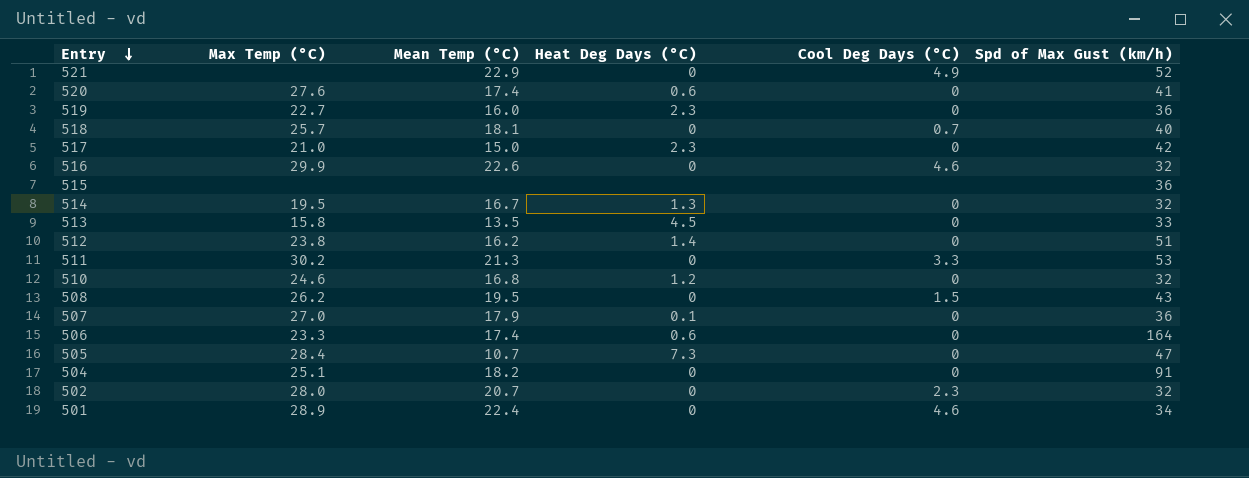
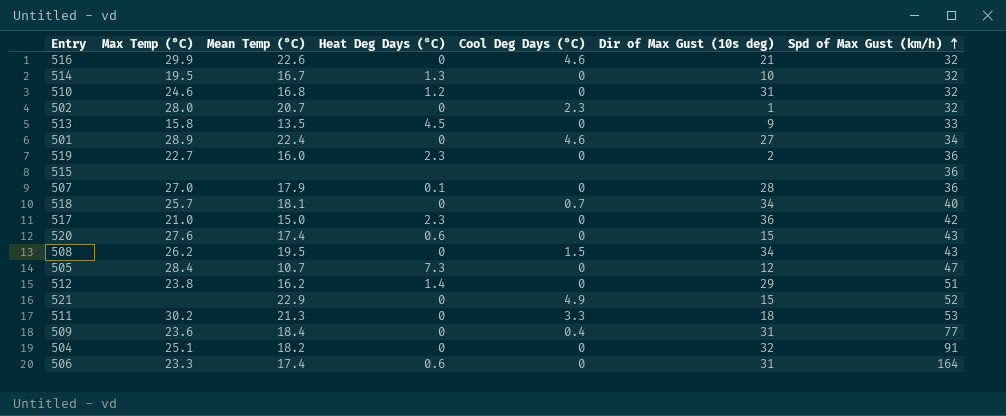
row order: Entry descending -> Spd of Max Gust (km/h) ascending
column Dir of Max Gust (10s deg) | position: none -> 6
520 | Spd of Max Gust (km/h): 41 -> 43
row 509: none -> 23.6 | 18.4 | 0 | 0.4 | 31 | 77

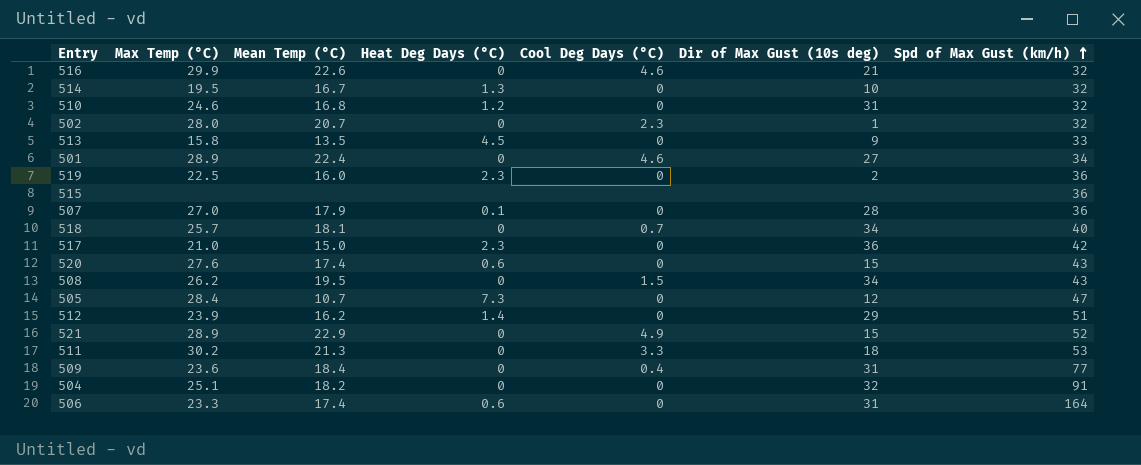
519 | Max Temp (°C): 22.7 -> 22.5
512 | Max Temp (°C): 23.8 -> 23.9
521 | Max Temp (°C): none -> 28.9

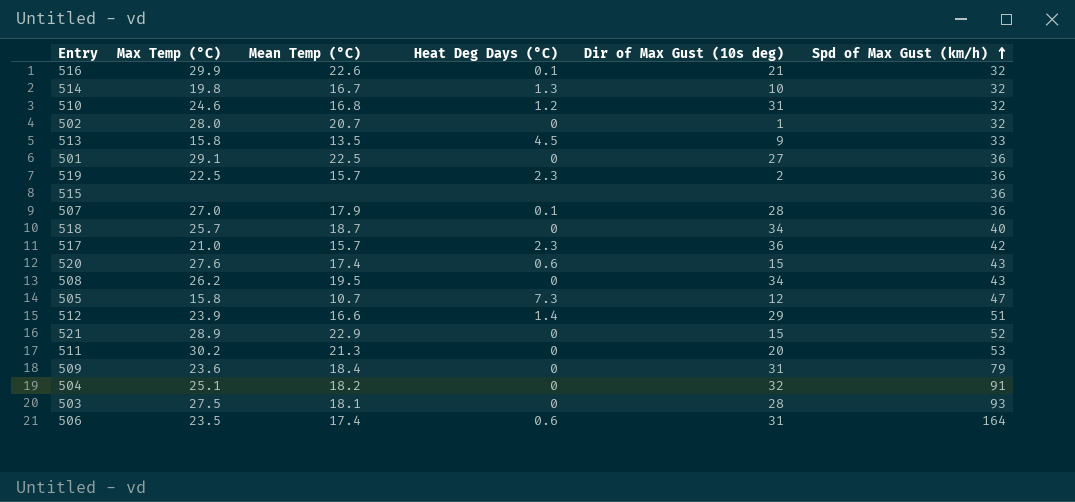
column Cool Deg Days (°C) | position: 5 -> none
516 | Heat Deg Days (°C): 0 -> 0.1
514 | Max Temp (°C): 19.5 -> 19.8
501 | Max Temp (°C): 28.9 -> 29.1
501 | Mean Temp (°C): 22.4 -> 22.5
501 | Spd of Max Gust (km/h): 34 -> 36
519 | Mean Temp (°C): 16.0 -> 15.7
518 | Mean Temp (°C): 18.1 -> 18.7
517 | Mean Temp (°C): 15.0 -> 15.7
505 | Max Temp (°C): 28.4 -> 15.8
512 | Mean Temp (°C): 16.2 -> 16.6
511 | Dir of Max Gust (10s deg): 18 -> 20
509 | Spd of Max Gust (km/h): 77 -> 79
row 503: none -> 27.5 | 18.1 | 0 | 28 | 93
506 | Max Temp (°C): 23.3 -> 23.5

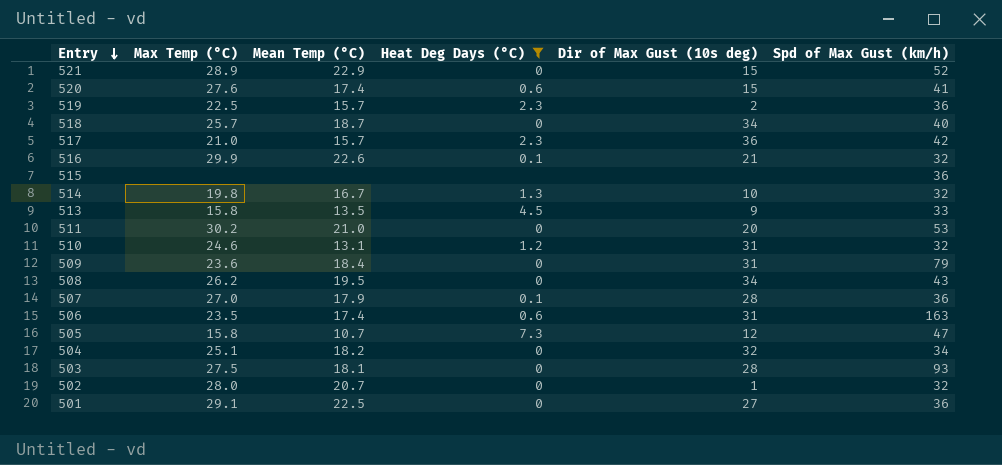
filter: none -> Heat Deg Days (°C) != 1.4
row order: Spd of Max Gust (km/h) ascending -> Entry descending
520 | Spd of Max Gust (km/h): 43 -> 41
511 | Mean Temp (°C): 21.3 -> 21.0
510 | Mean Temp (°C): 16.8 -> 13.1
506 | Spd of Max Gust (km/h): 164 -> 163
504 | Spd of Max Gust (km/h): 91 -> 34

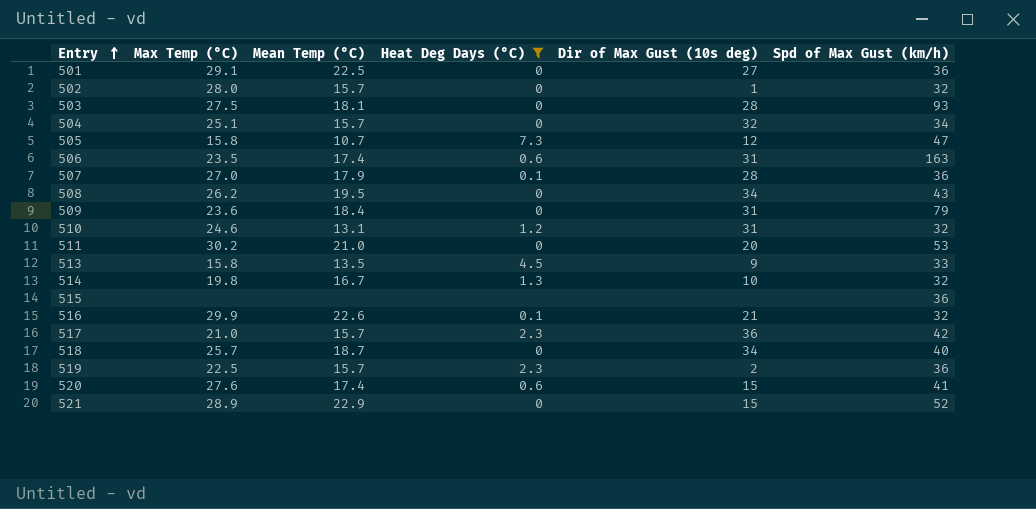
row order: Entry descending -> Entry ascending
502 | Mean Temp (°C): 20.7 -> 15.7
504 | Mean Temp (°C): 18.2 -> 15.7

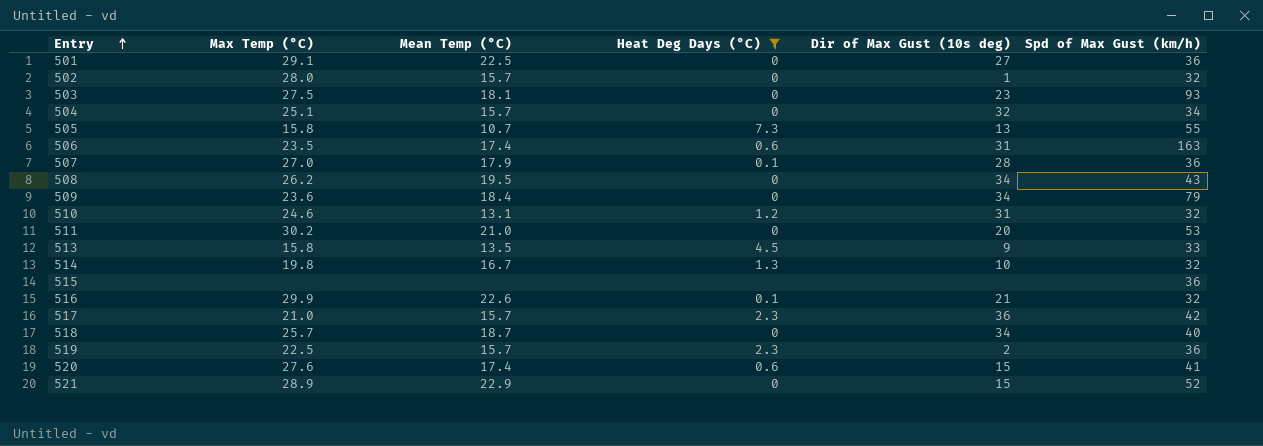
503 | Dir of Max Gust (10s deg): 28 -> 23
505 | Dir of Max Gust (10s deg): 12 -> 13
505 | Spd of Max Gust (km/h): 47 -> 55
509 | Dir of Max Gust (10s deg): 31 -> 34

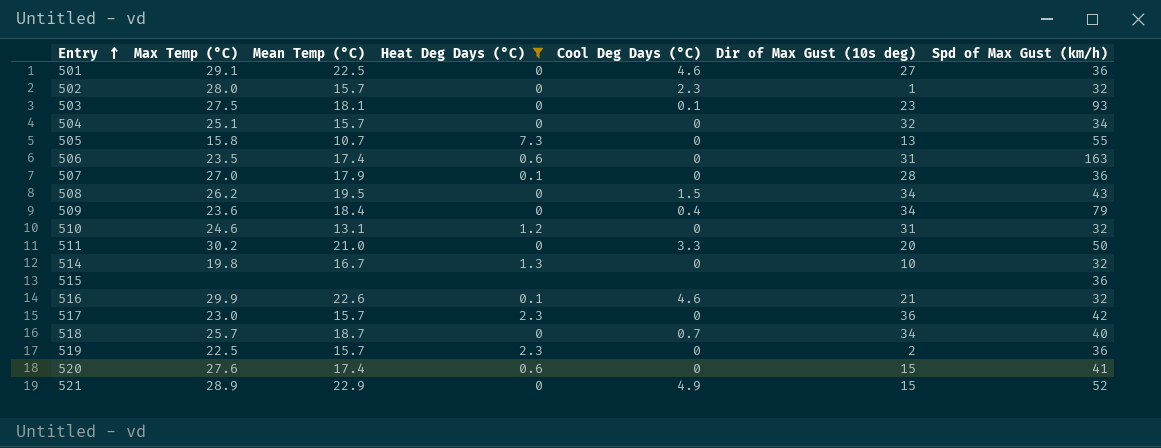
column Cool Deg Days (°C) | position: none -> 5
row 513: 15.8 | 13.5 | 4.5 | 9 | 33 -> none
511 | Spd of Max Gust (km/h): 53 -> 50
517 | Max Temp (°C): 21.0 -> 23.0

